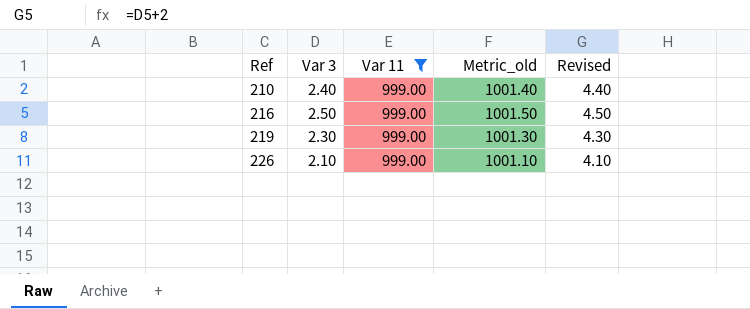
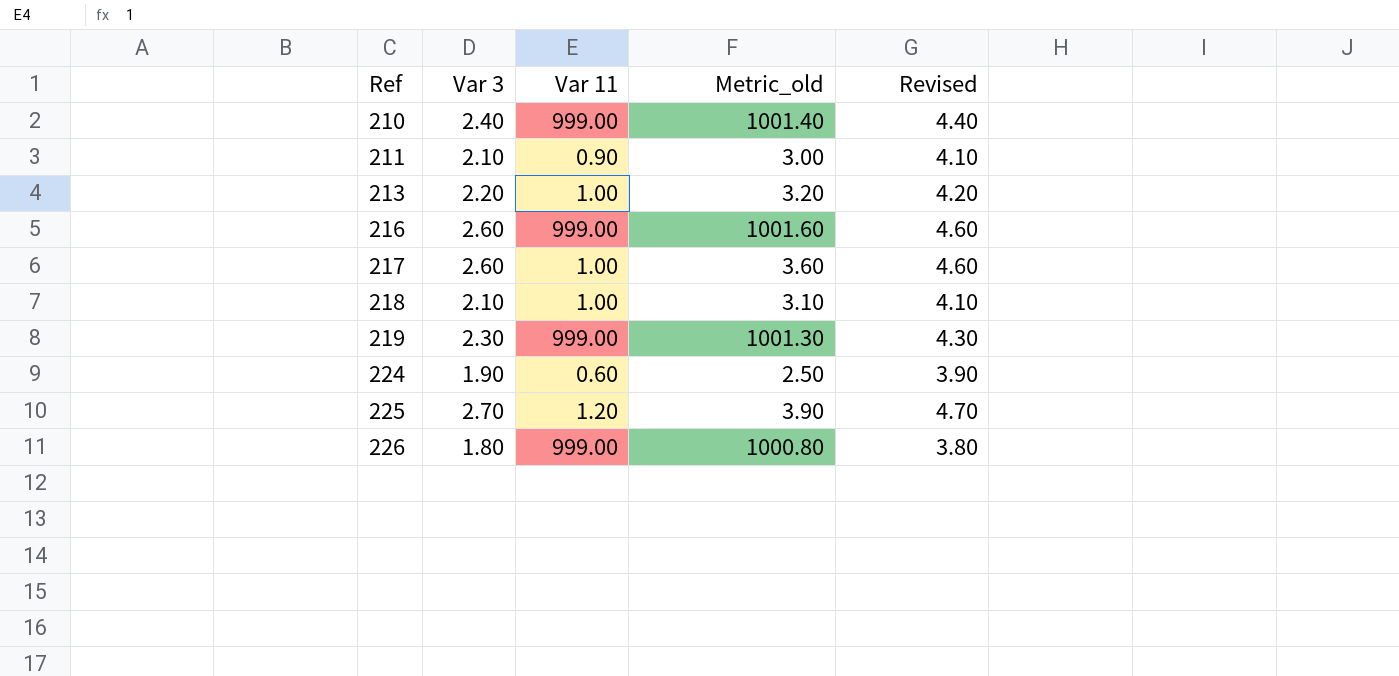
filter: Var 11 = 999.00 -> none
216 | Var 3: 2.50 -> 2.60
216 | Metric_old: 1001.50 -> 1001.60
216 | Revised: 4.50 -> 4.60
226 | Var 3: 2.10 -> 1.80
226 | Metric_old: 1001.10 -> 1000.80
226 | Revised: 4.10 -> 3.80

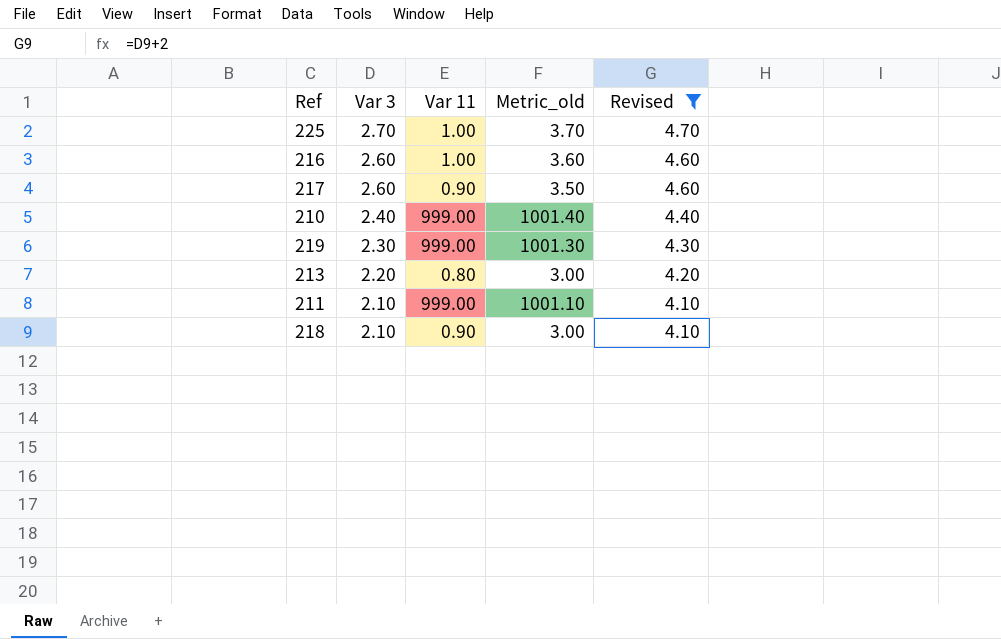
filter: none -> Revised >= 4.10
row order: Ref ascending -> Var 3 descending
225 | Var 11: 1.20 -> 1.00
225 | Metric_old: 3.90 -> 3.70
216 | Var 11: 999.00 -> 1.00
216 | Metric_old: 1001.60 -> 3.60
217 | Var 11: 1.00 -> 0.90
217 | Metric_old: 3.60 -> 3.50
213 | Var 11: 1.00 -> 0.80
213 | Metric_old: 3.20 -> 3.00
211 | Var 11: 0.90 -> 999.00
211 | Metric_old: 3.00 -> 1001.10
218 | Var 11: 1.00 -> 0.90
218 | Metric_old: 3.10 -> 3.00

